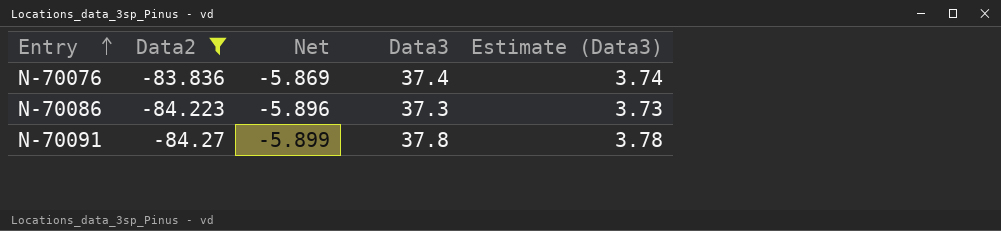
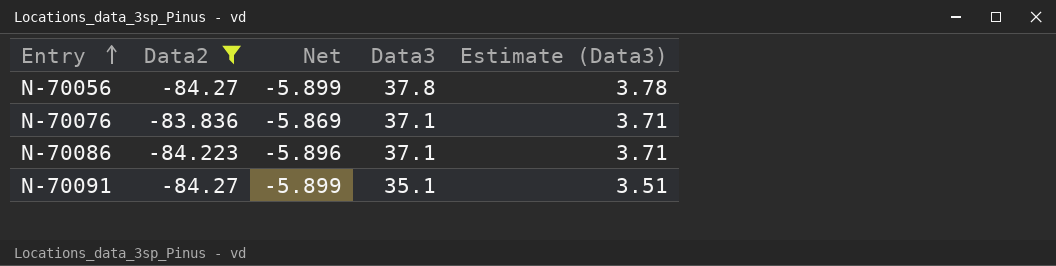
row N-70056: none -> -84.27 | -5.899 | 37.8 | 3.78
N-70076 | Data3: 37.4 -> 37.1
N-70076 | Estimate (Data3): 3.74 -> 3.71
N-70086 | Data3: 37.3 -> 37.1
N-70086 | Estimate (Data3): 3.73 -> 3.71
N-70091 | Data3: 37.8 -> 35.1
N-70091 | Estimate (Data3): 3.78 -> 3.51

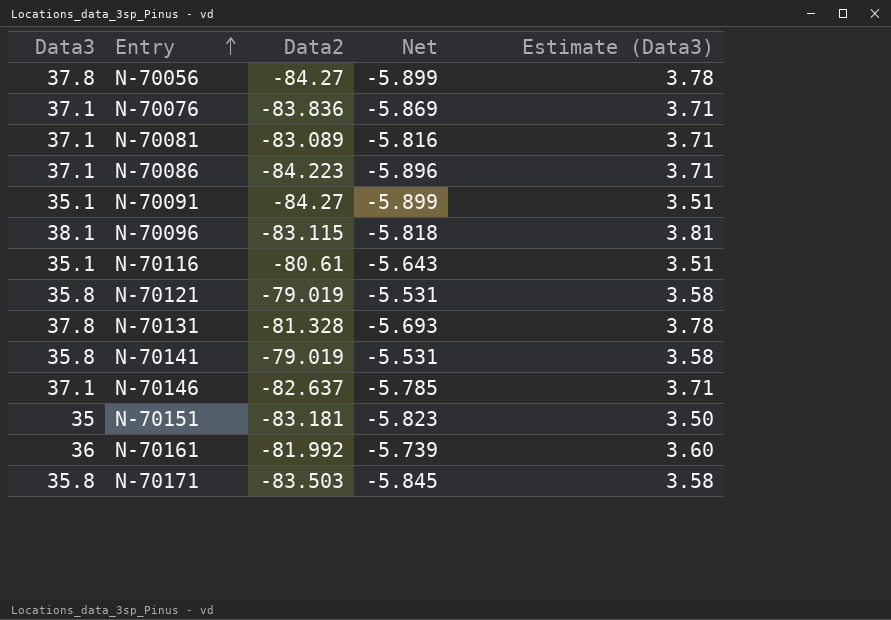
filter: Data2 <= -83.836 -> none
column Data3 | position: 4 -> 1

